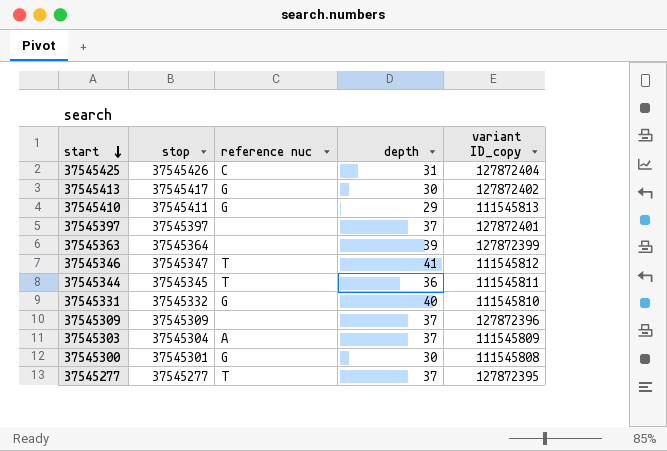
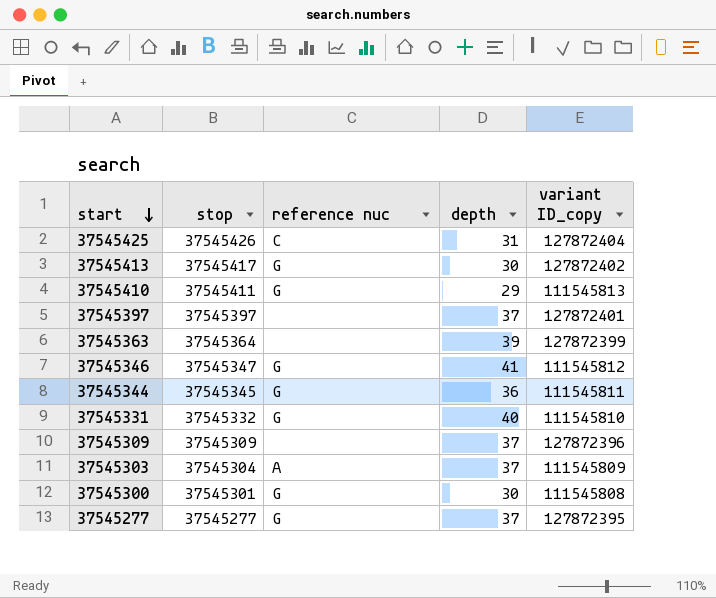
37545346 | reference nuc: T -> G
37545344 | reference nuc: T -> G
37545277 | reference nuc: T -> G

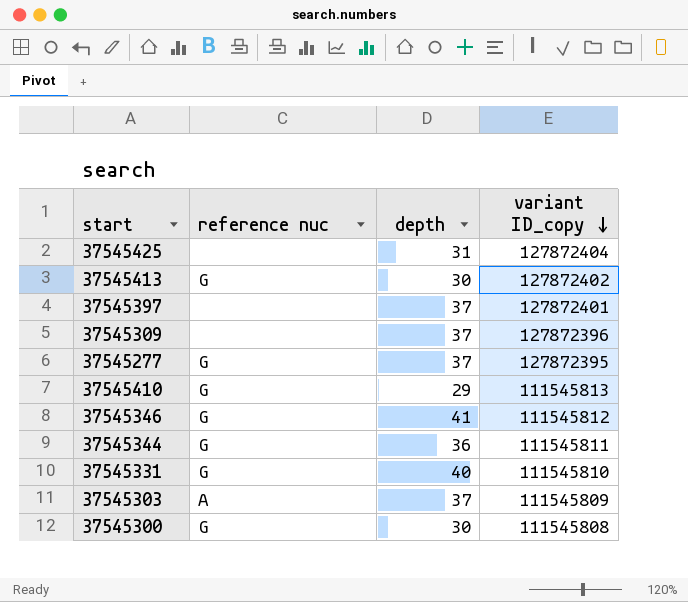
row order: start descending -> variant ID_copy descending
column stop | position: 2 -> none
row 37545363: 37545364 | none | 39 | 127872399 -> none
37545425 | reference nuc: C -> none

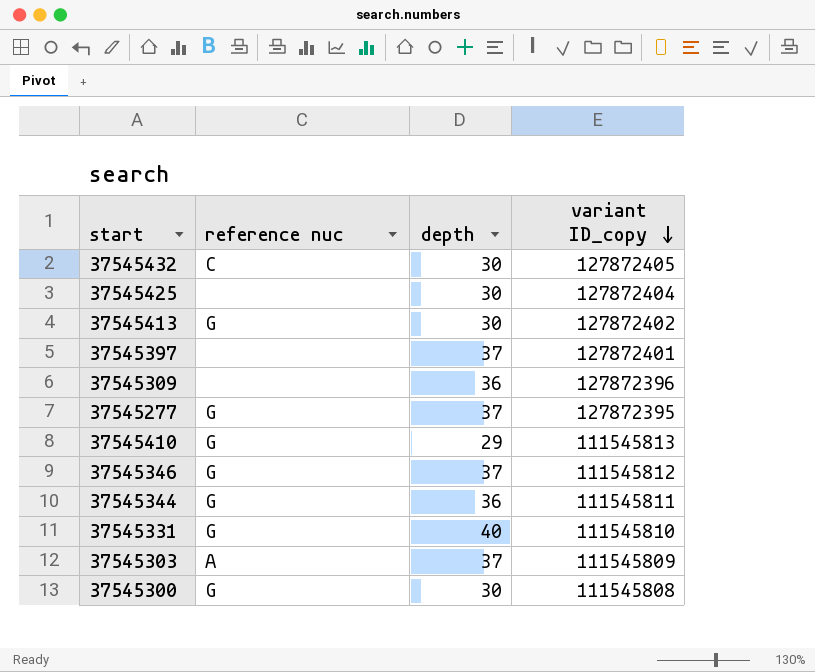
row 37545432: none -> C | 30 | 127872405
37545425 | depth: 31 -> 30
37545309 | depth: 37 -> 36
37545346 | depth: 41 -> 37

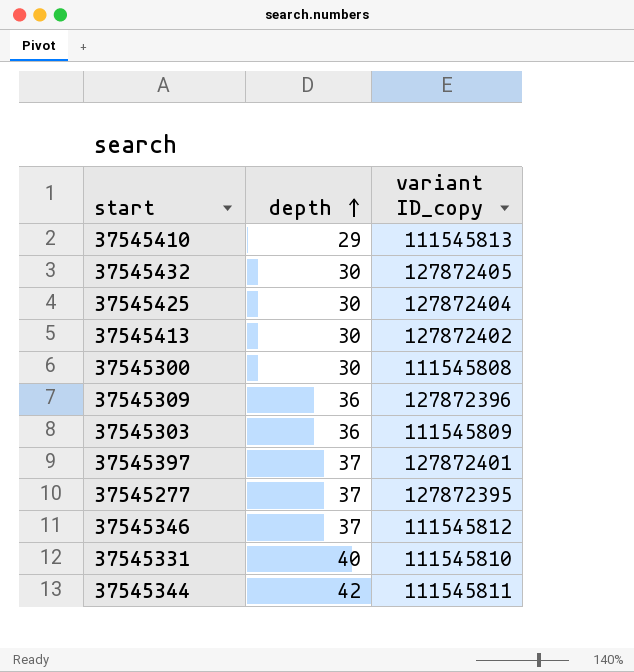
row order: variant ID_copy descending -> depth ascending
column reference nuc | position: 2 -> none
37545303 | depth: 37 -> 36
37545344 | depth: 36 -> 42

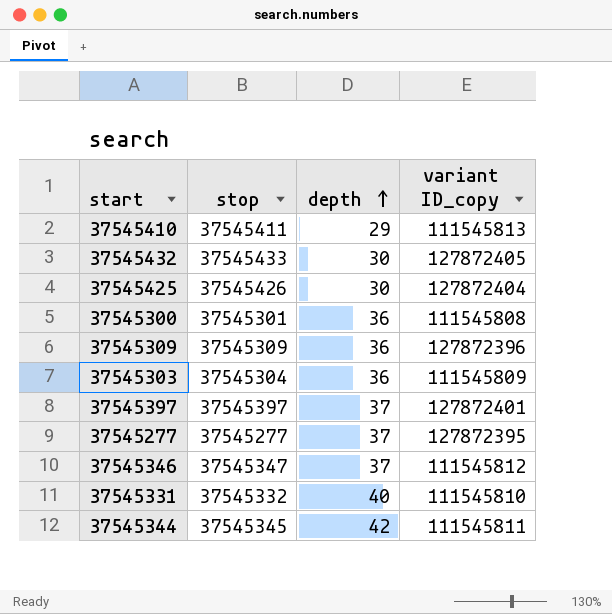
column stop | position: none -> 2
row 37545413: 30 | 127872402 -> none
37545300 | depth: 30 -> 36

